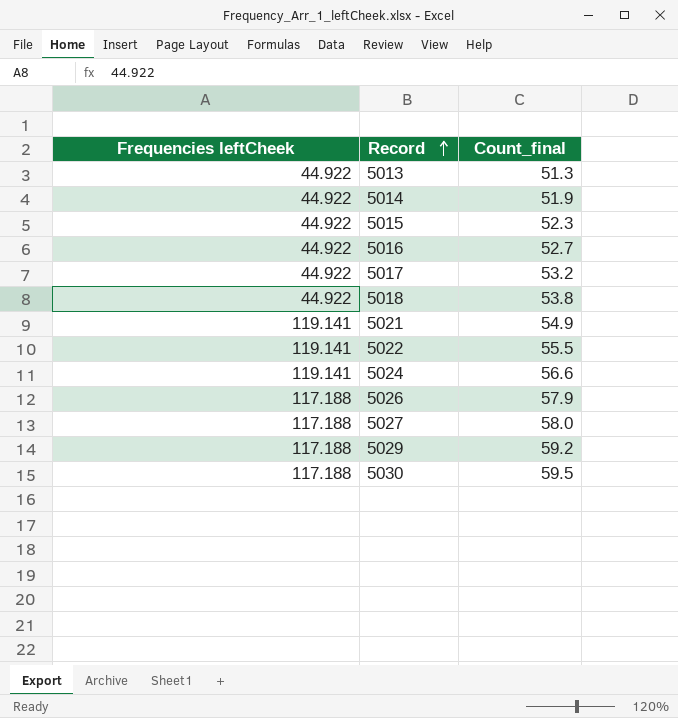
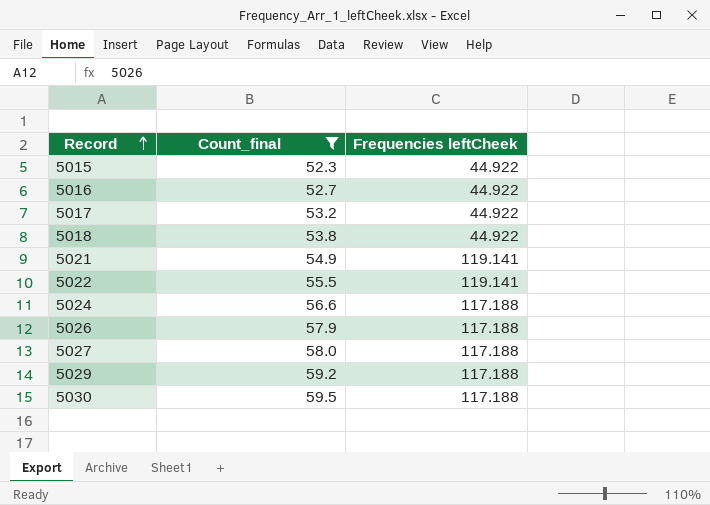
filter: none -> Count_final >= 52.3
column Frequencies leftCheek | position: 1 -> 3
5024 | Frequencies leftCheek: 119.141 -> 117.188

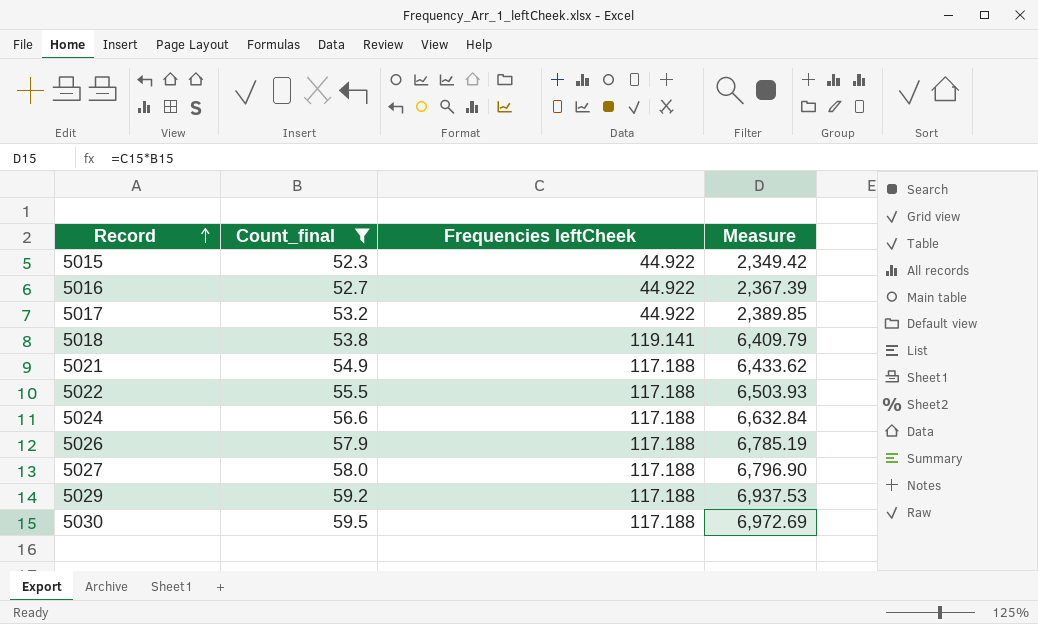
column Measure | formula: none -> [Count_final] * [Frequencies leftCheek]
5018 | Frequencies leftCheek: 44.922 -> 119.141
5021 | Frequencies leftCheek: 119.141 -> 117.188
5022 | Frequencies leftCheek: 119.141 -> 117.188

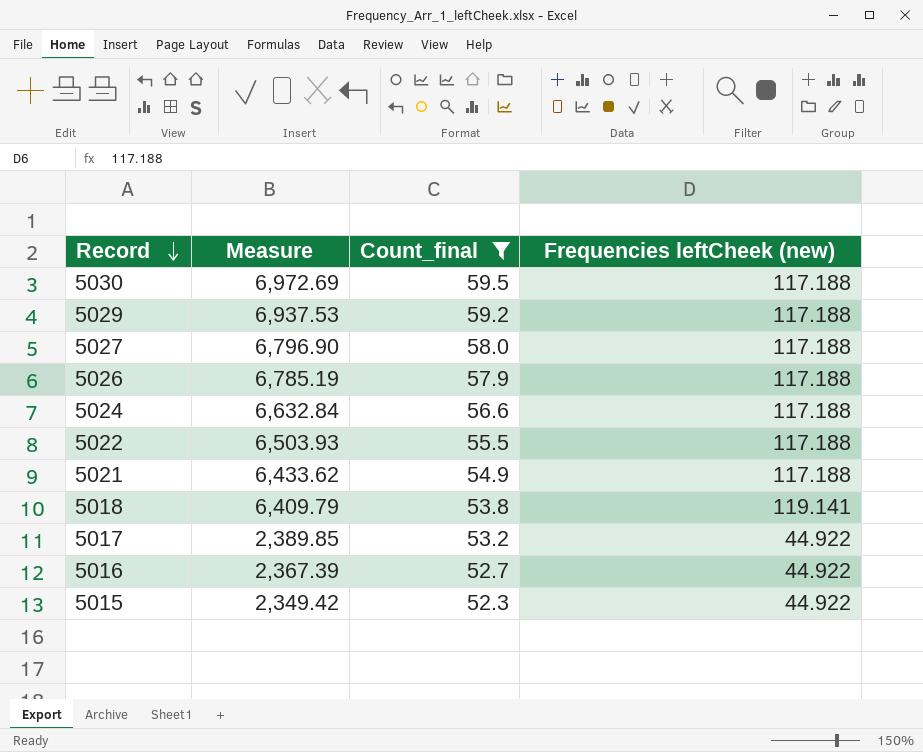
row order: Record ascending -> Record descending
column Measure | position: 4 -> 2
column name: Frequencies leftCheek -> Frequencies leftCheek (new)

